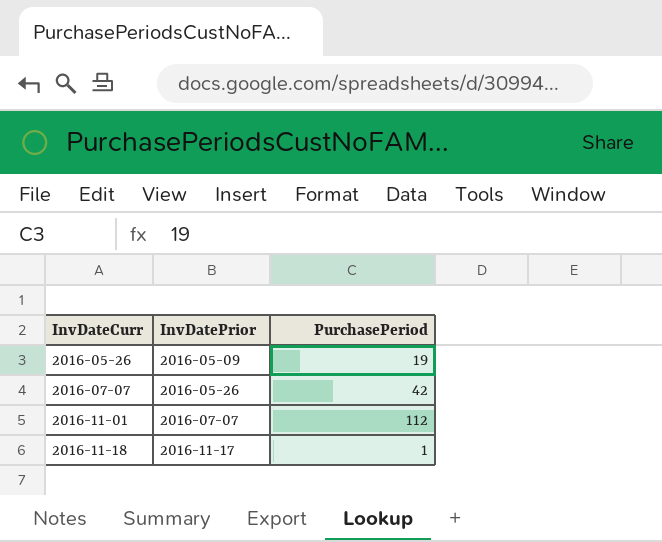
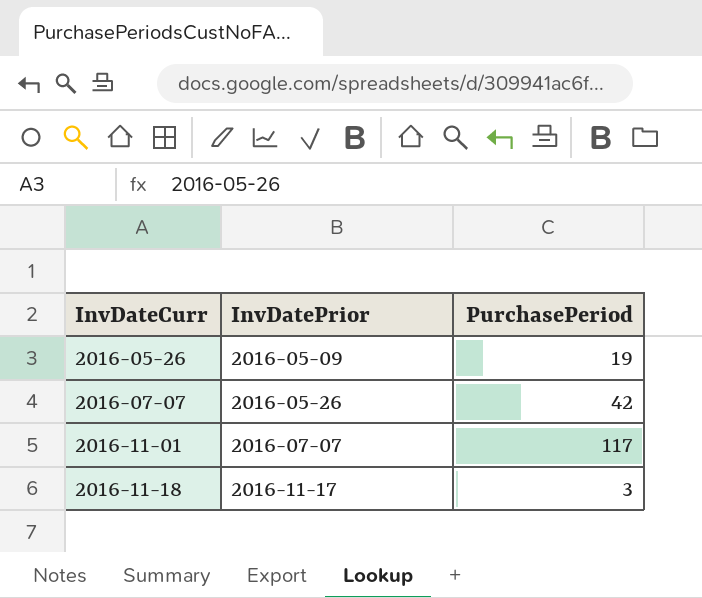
2016-11-01 | PurchasePeriod: 112 -> 117
2016-11-18 | PurchasePeriod: 1 -> 3

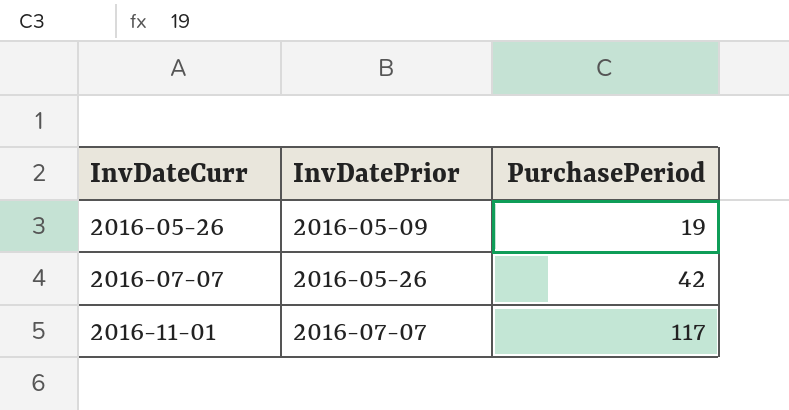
row 2016-11-18: 2016-11-17 | 3 -> none

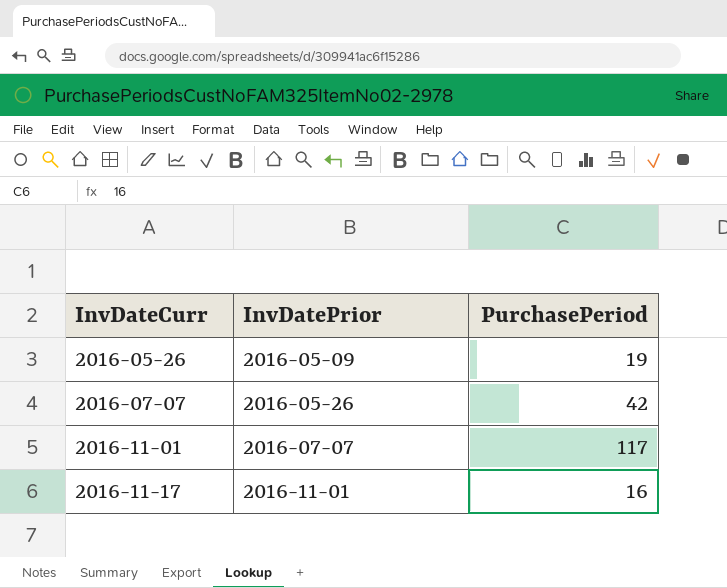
row 2016-11-17: none -> 2016-11-01 | 16

